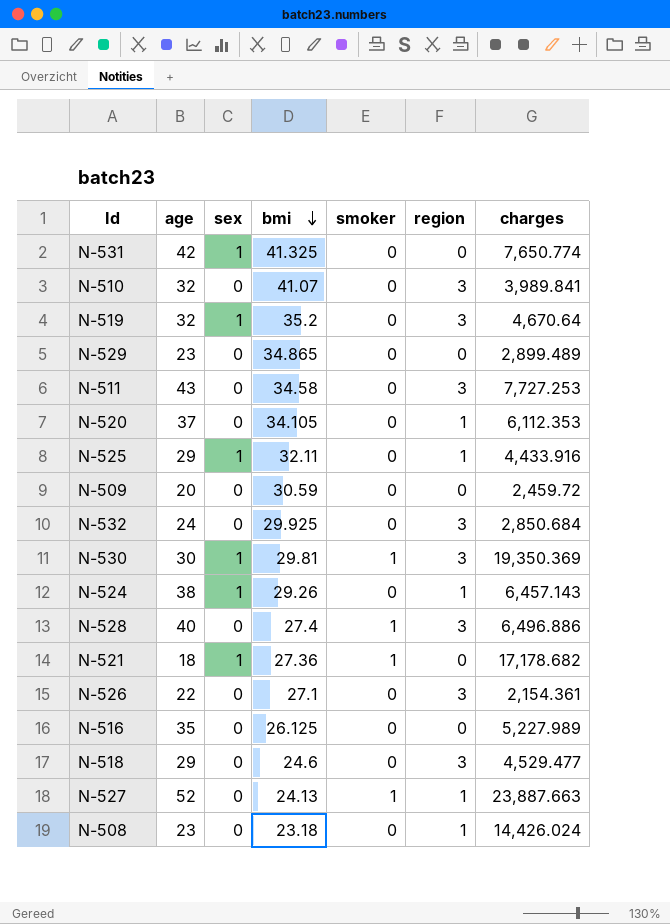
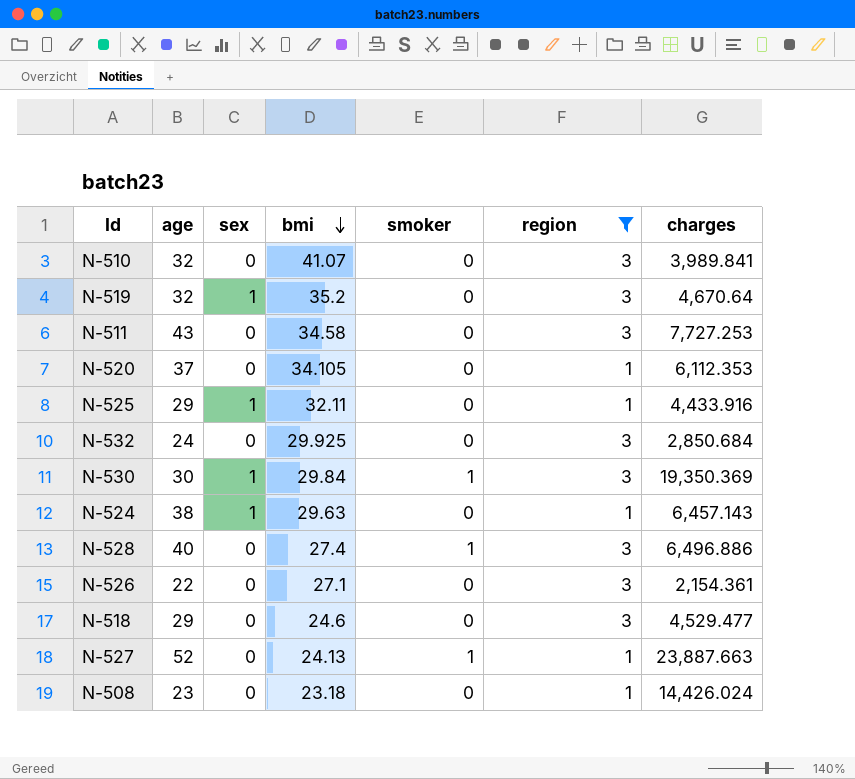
filter: none -> region != 0
N-530 | bmi: 29.81 -> 29.84
N-524 | bmi: 29.26 -> 29.63

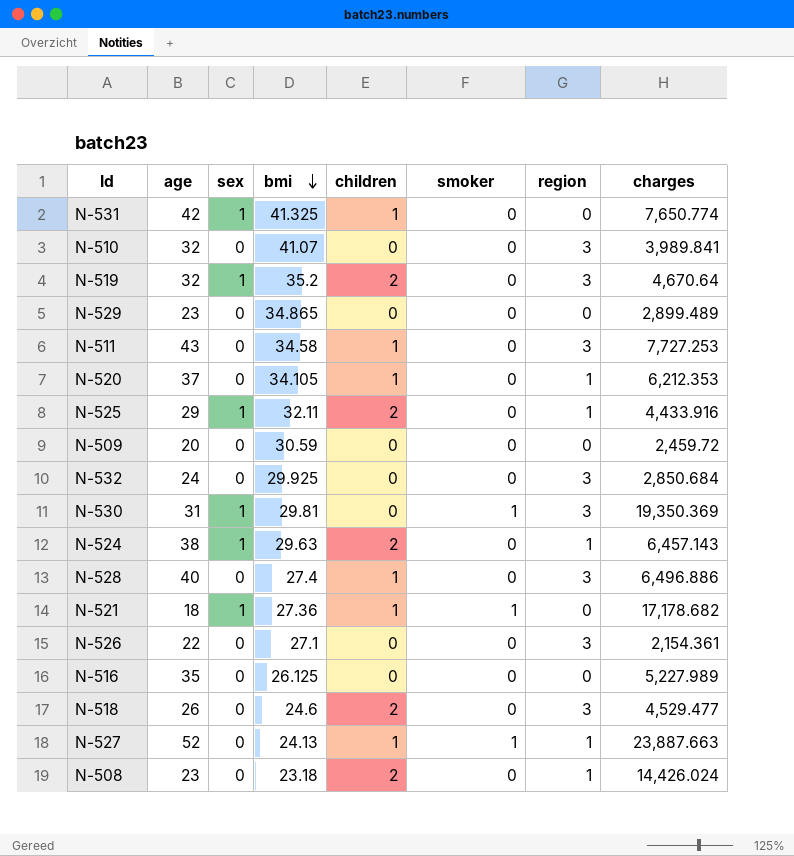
filter: region != 0 -> none
column children | position: none -> 5
N-520 | charges: 6,112.353 -> 6,212.353
N-530 | age: 30 -> 31
N-530 | bmi: 29.84 -> 29.81
N-528 | smoker: 1 -> 0
N-518 | age: 29 -> 26

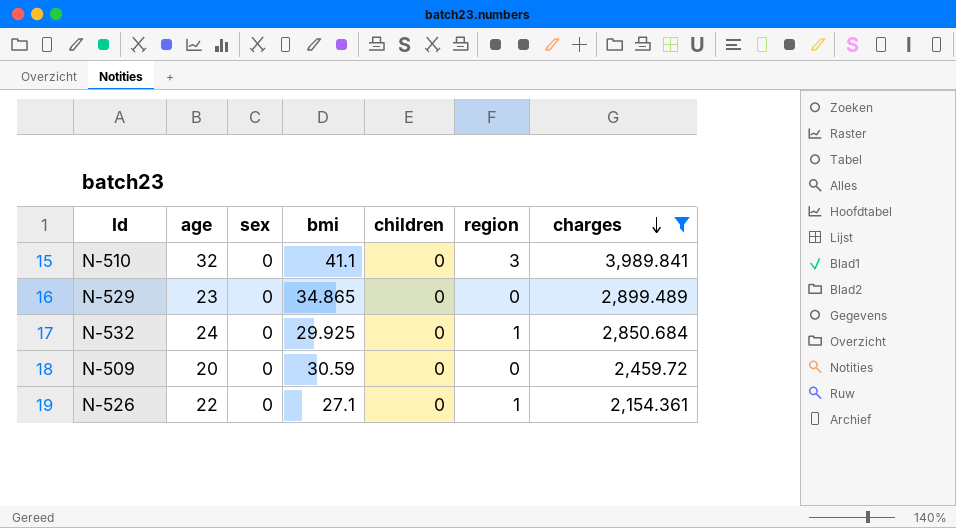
filter: none -> charges <= 3,989.841
row order: bmi descending -> charges descending
column smoker | position: 6 -> none
N-510 | bmi: 41.07 -> 41.1
N-532 | region: 3 -> 1
N-526 | region: 3 -> 1

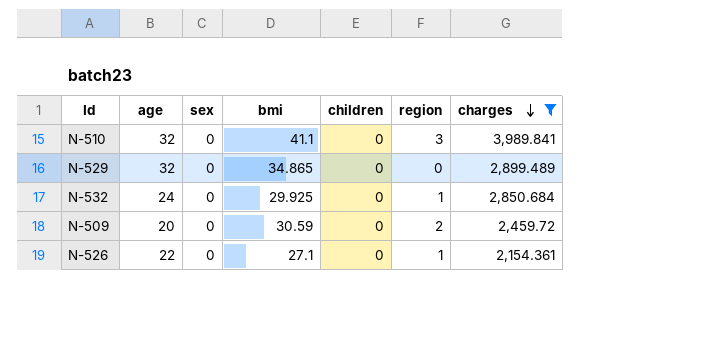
N-529 | age: 23 -> 32
N-509 | region: 0 -> 2

